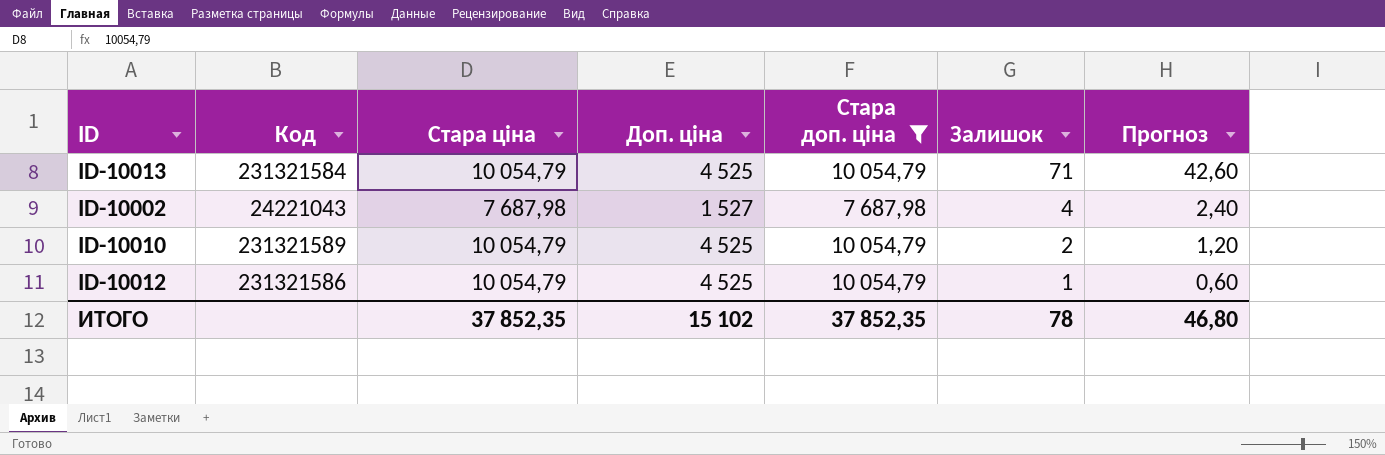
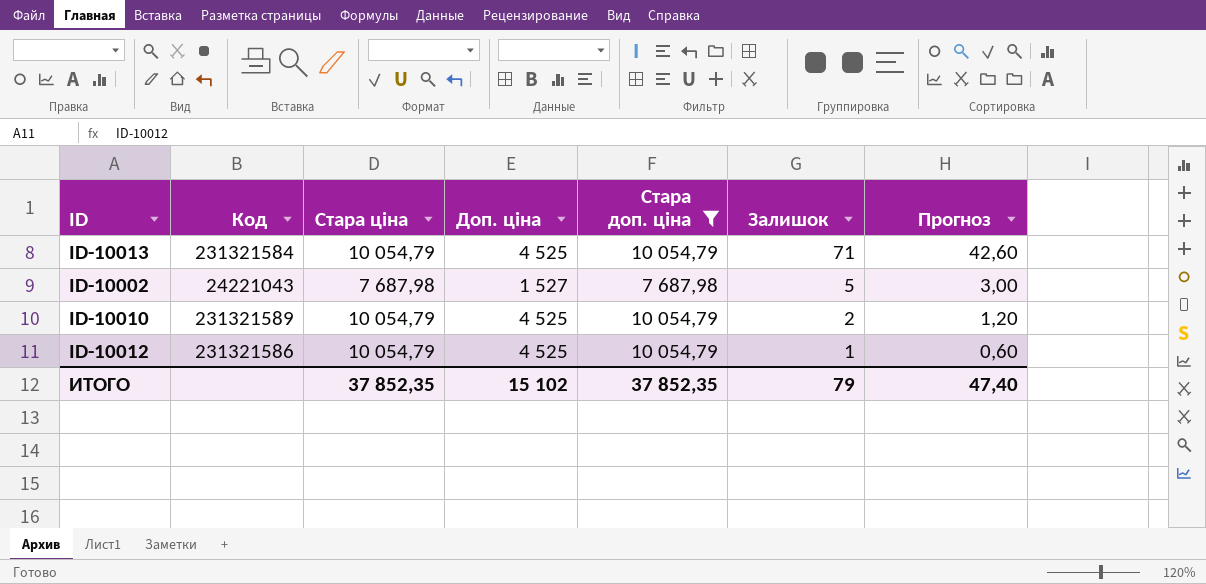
ID-10002 | Залишок: 4 -> 5
ID-10002 | Прогноз: 2,40 -> 3,00
ИТОГО | Залишок: 78 -> 79
ИТОГО | Прогноз: 46,80 -> 47,40

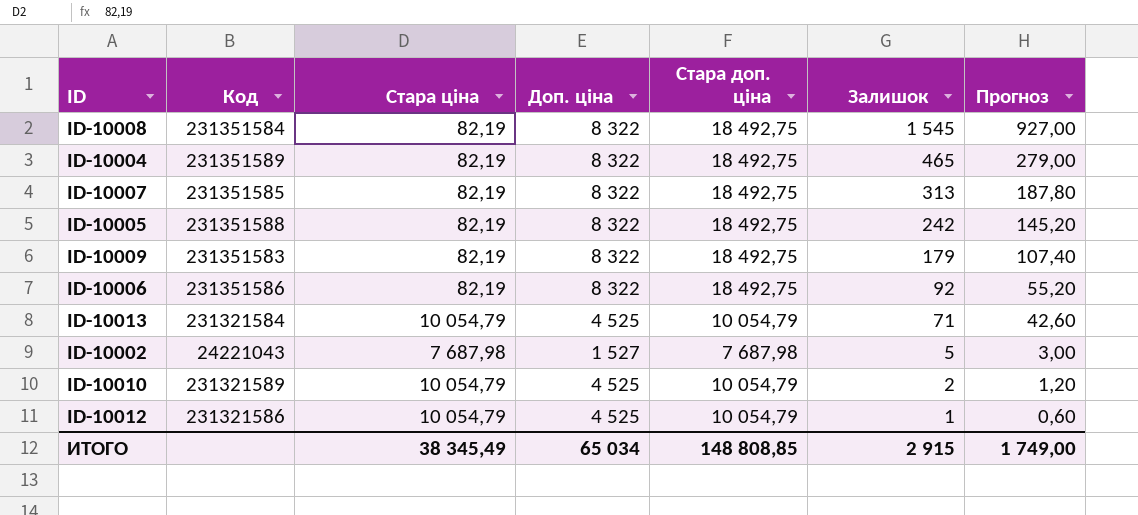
filter: Стара доп. ціна != 18 492,75 -> none
ИТОГО | Стара ціна: 37 852,35 -> 38 345,49
ИТОГО | Доп. ціна: 15 102 -> 65 034
ИТОГО | Стара доп. ціна: 37 852,35 -> 148 808,85
ИТОГО | Залишок: 79 -> 2 915
ИТОГО | Прогноз: 47,40 -> 1 749,00

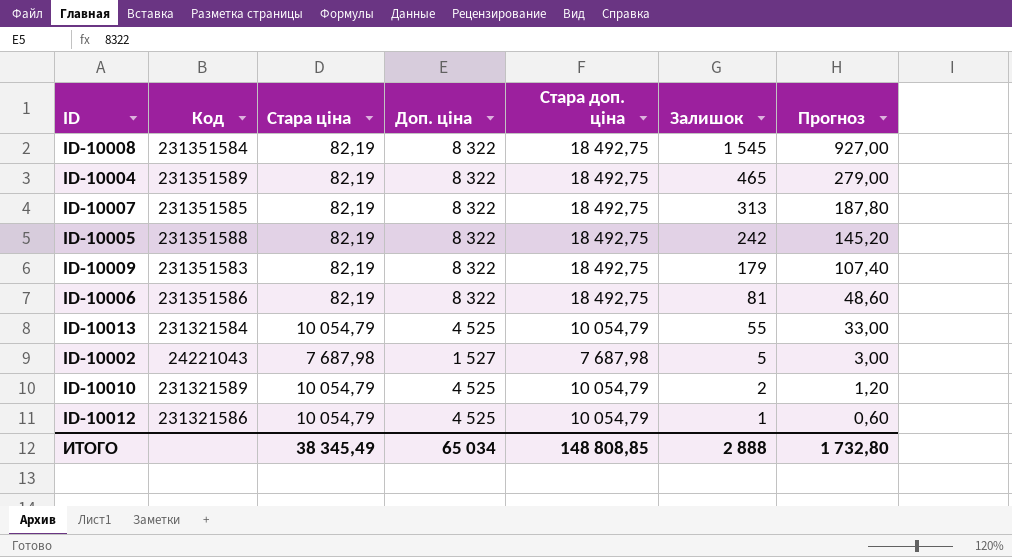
ID-10006 | Залишок: 92 -> 81
ID-10006 | Прогноз: 55,20 -> 48,60
ID-10013 | Залишок: 71 -> 55
ID-10013 | Прогноз: 42,60 -> 33,00
ИТОГО | Залишок: 2 915 -> 2 888
ИТОГО | Прогноз: 1 749,00 -> 1 732,80

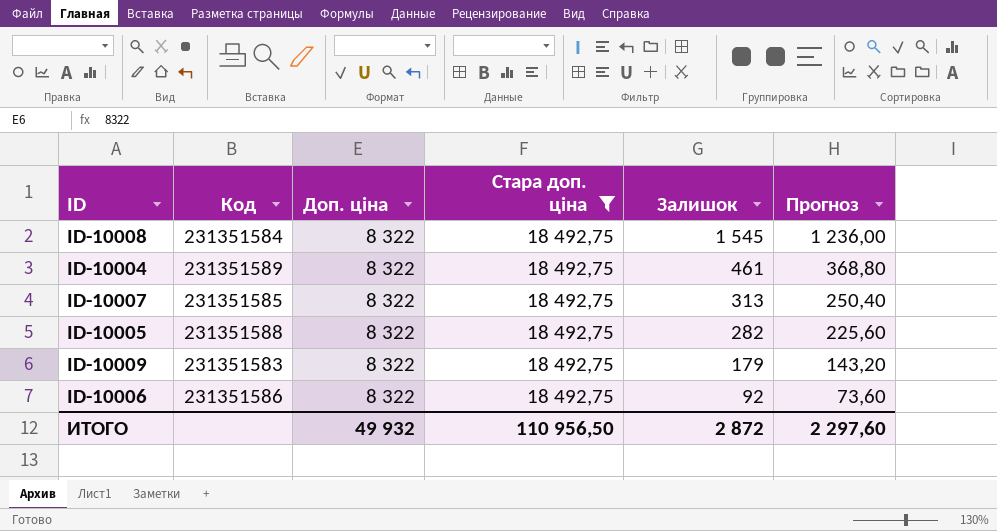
filter: none -> Стара доп. ціна = 18 492,75
column Стара ціна | position: 3 -> none
column Прогноз | formula: [Залишок] * 0,6 -> [Залишок] * 0,8
ID-10004 | Залишок: 465 -> 461
ID-10005 | Залишок: 242 -> 282
ID-10006 | Залишок: 81 -> 92
ИТОГО | Доп. ціна: 65 034 -> 49 932
ИТОГО | Стара доп. ціна: 148 808,85 -> 110 956,50
ИТОГО | Залишок: 2 888 -> 2 872
ИТОГО | Прогноз: 1 732,80 -> 2 297,60

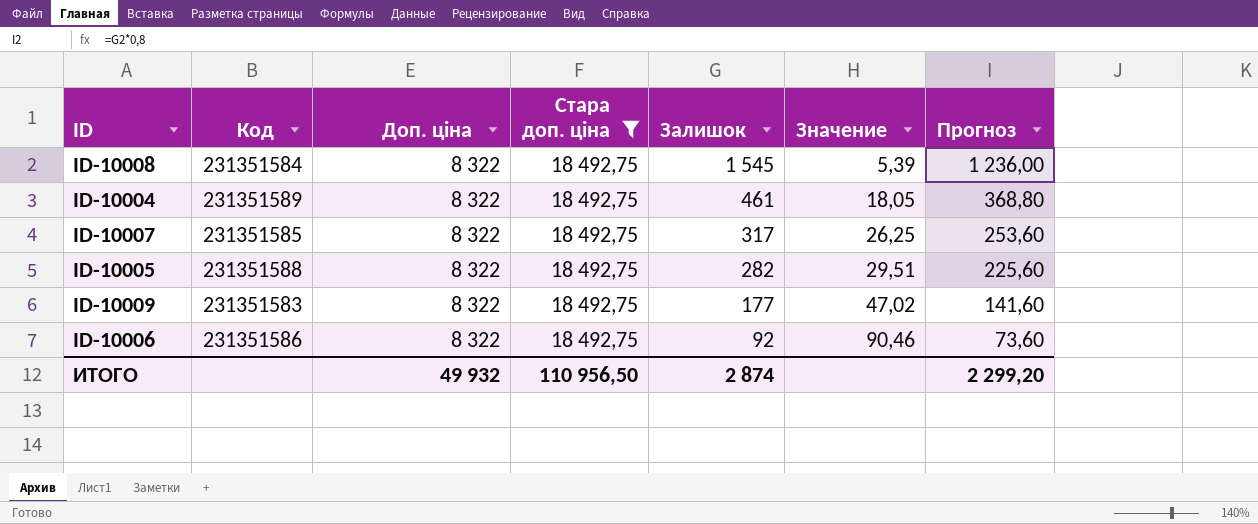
column Значение | formula: none -> [Доп. ціна] / [Залишок]
ID-10007 | Залишок: 313 -> 317
ID-10007 | Прогноз: 250,40 -> 253,60
ID-10009 | Залишок: 179 -> 177
ID-10009 | Прогноз: 143,20 -> 141,60
ИТОГО | Залишок: 2 872 -> 2 874
ИТОГО | Прогноз: 2 297,60 -> 2 299,20

